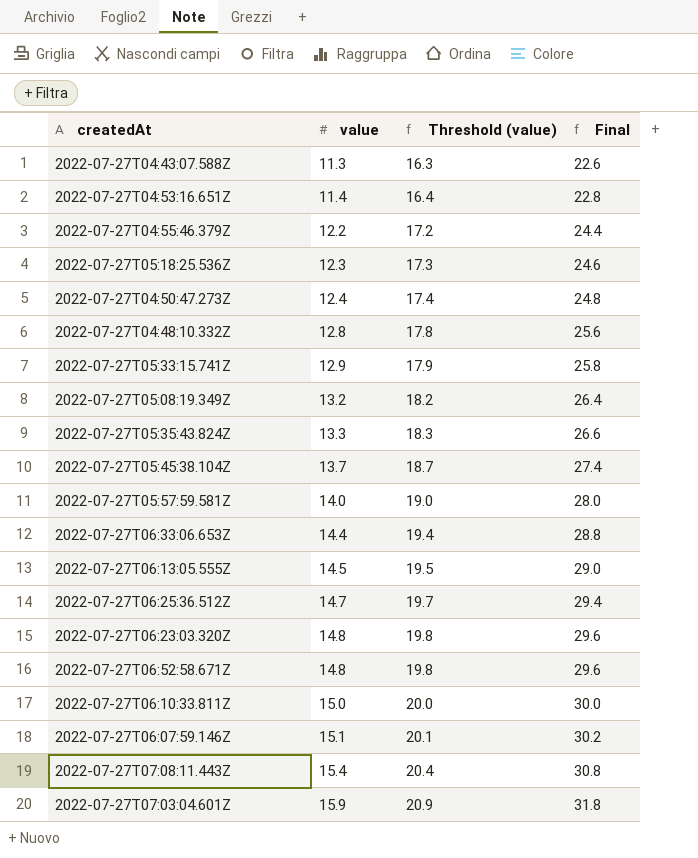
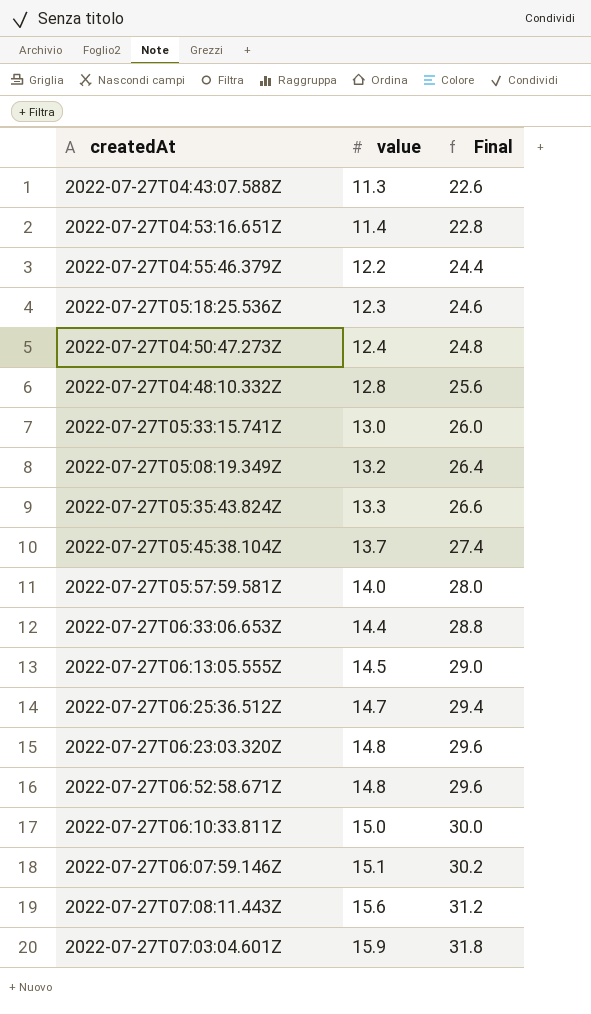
column Threshold (value) | formula: [value] + 5 -> none
2022-07-27T05:33:15.741Z | value: 12.9 -> 13.0
2022-07-27T05:33:15.741Z | Final: 25.8 -> 26.0
2022-07-27T07:08:11.443Z | value: 15.4 -> 15.6
2022-07-27T07:08:11.443Z | Final: 30.8 -> 31.2

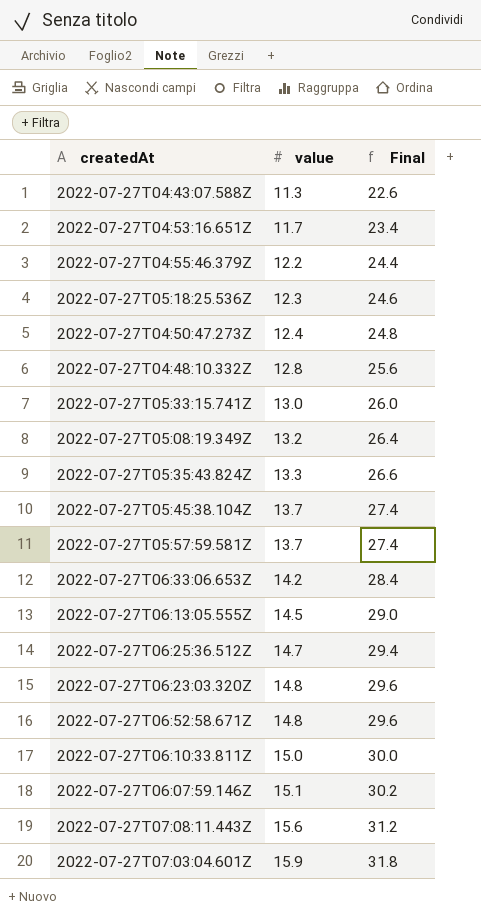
2022-07-27T04:53:16.651Z | value: 11.4 -> 11.7
2022-07-27T04:53:16.651Z | Final: 22.8 -> 23.4
2022-07-27T05:57:59.581Z | value: 14.0 -> 13.7
2022-07-27T05:57:59.581Z | Final: 28.0 -> 27.4
2022-07-27T06:33:06.653Z | value: 14.4 -> 14.2
2022-07-27T06:33:06.653Z | Final: 28.8 -> 28.4

